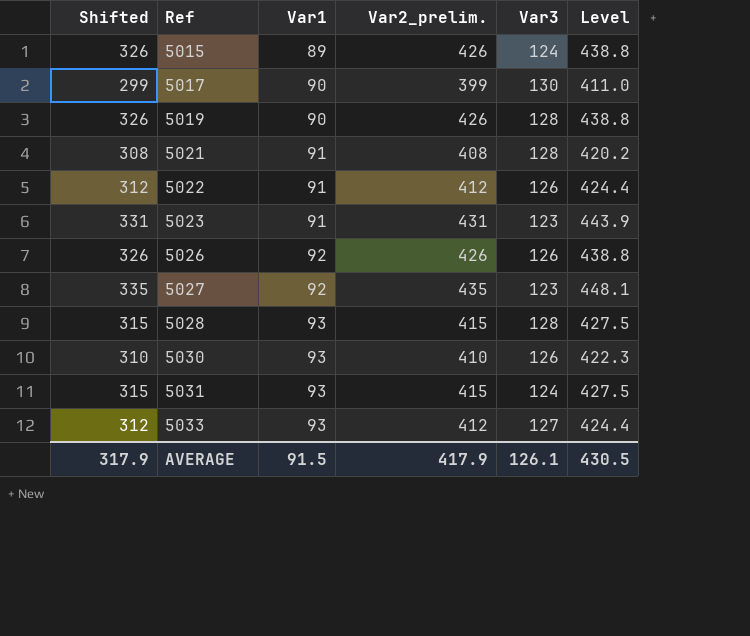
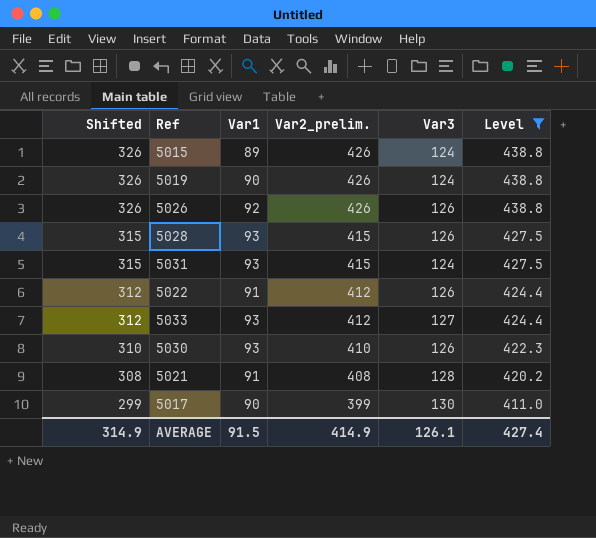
filter: none -> Level <= 438.8
row order: Ref ascending -> Shifted descending
5019 | Var3: 128 -> 124
5028 | Var3: 128 -> 126
AVERAGE | Shifted: 317.9 -> 314.9
AVERAGE | Var2_prelim.: 417.9 -> 414.9
AVERAGE | Level: 430.5 -> 427.4

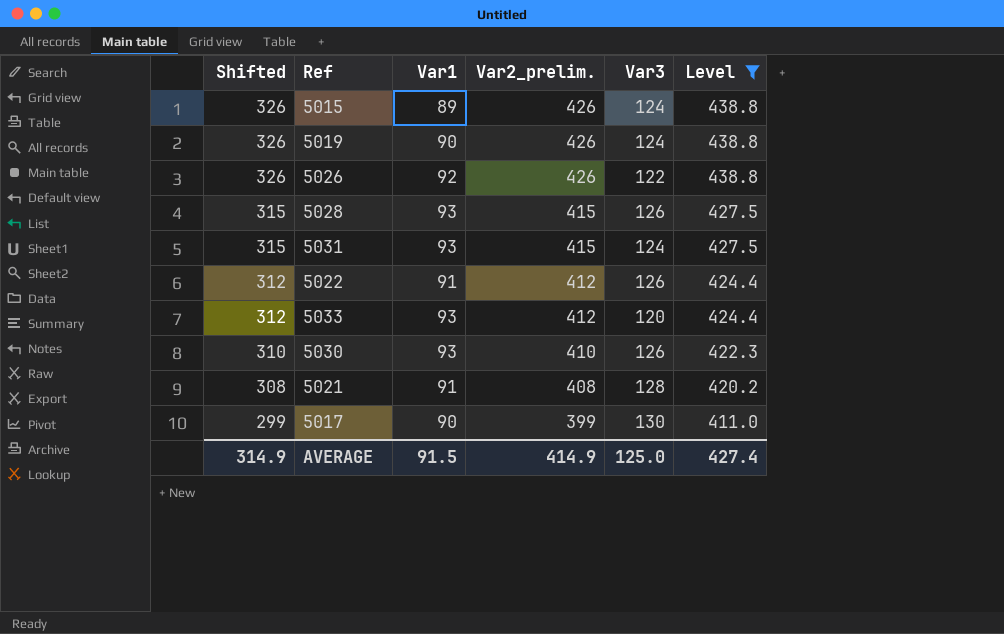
5026 | Var3: 126 -> 122
5033 | Var3: 127 -> 120
AVERAGE | Var3: 126.1 -> 125.0

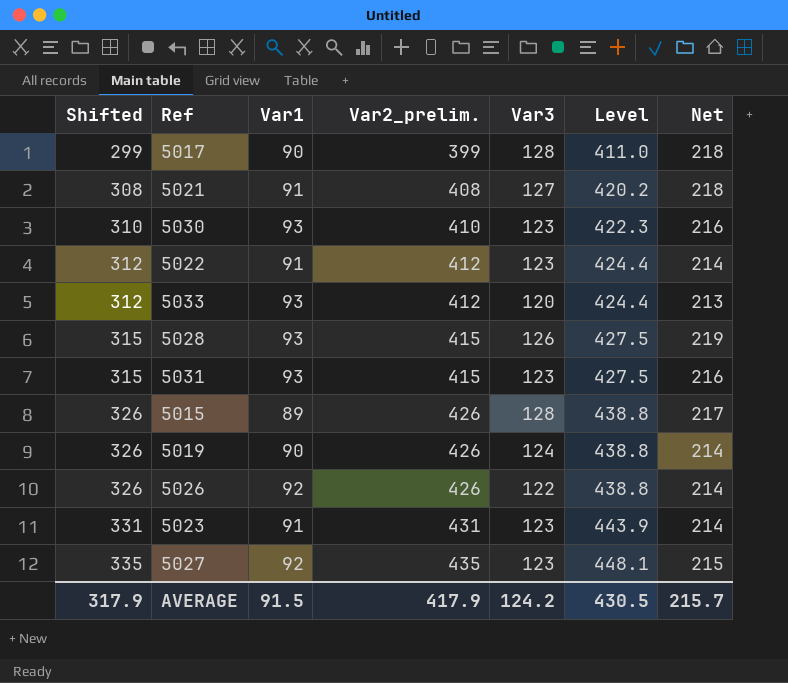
filter: Level <= 438.8 -> none
row order: Shifted descending -> Shifted ascending
column Net | formula: none -> [Var1] + [Var3]
5017 | Var3: 130 -> 128
5021 | Var3: 128 -> 127
5030 | Var3: 126 -> 123
5022 | Var3: 126 -> 123
5031 | Var3: 124 -> 123
5015 | Var3: 124 -> 128
AVERAGE | Shifted: 314.9 -> 317.9
AVERAGE | Var2_prelim.: 414.9 -> 417.9
AVERAGE | Var3: 125.0 -> 124.2
AVERAGE | Level: 427.4 -> 430.5

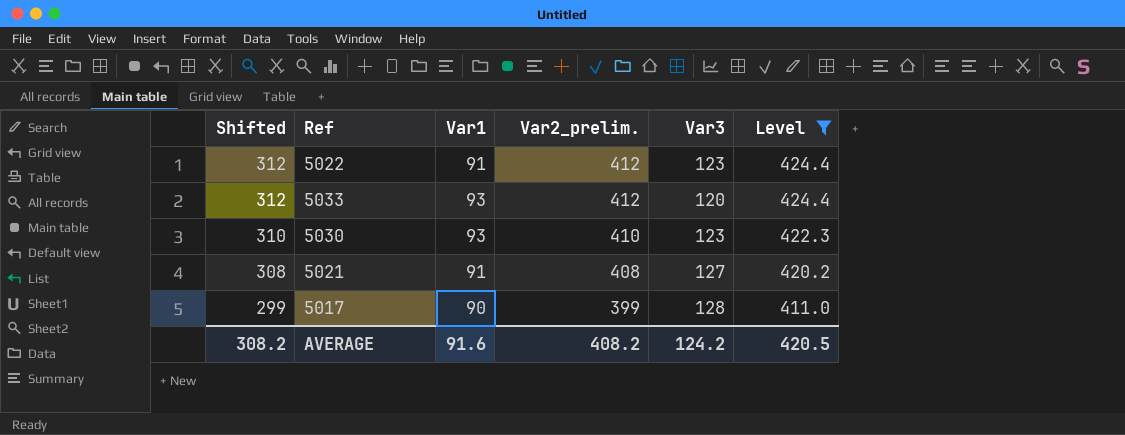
filter: none -> Level <= 424.4
row order: Shifted ascending -> Shifted descending
column Net | formula: [Var1] + [Var3] -> none
AVERAGE | Shifted: 317.9 -> 308.2
AVERAGE | Var1: 91.5 -> 91.6
AVERAGE | Var2_prelim.: 417.9 -> 408.2
AVERAGE | Level: 430.5 -> 420.5

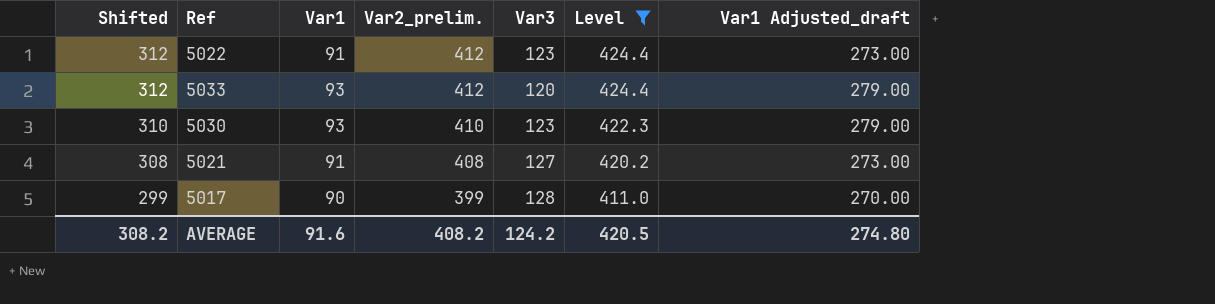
column Var1 Adjusted_draft | formula: none -> [Var1] * 3

